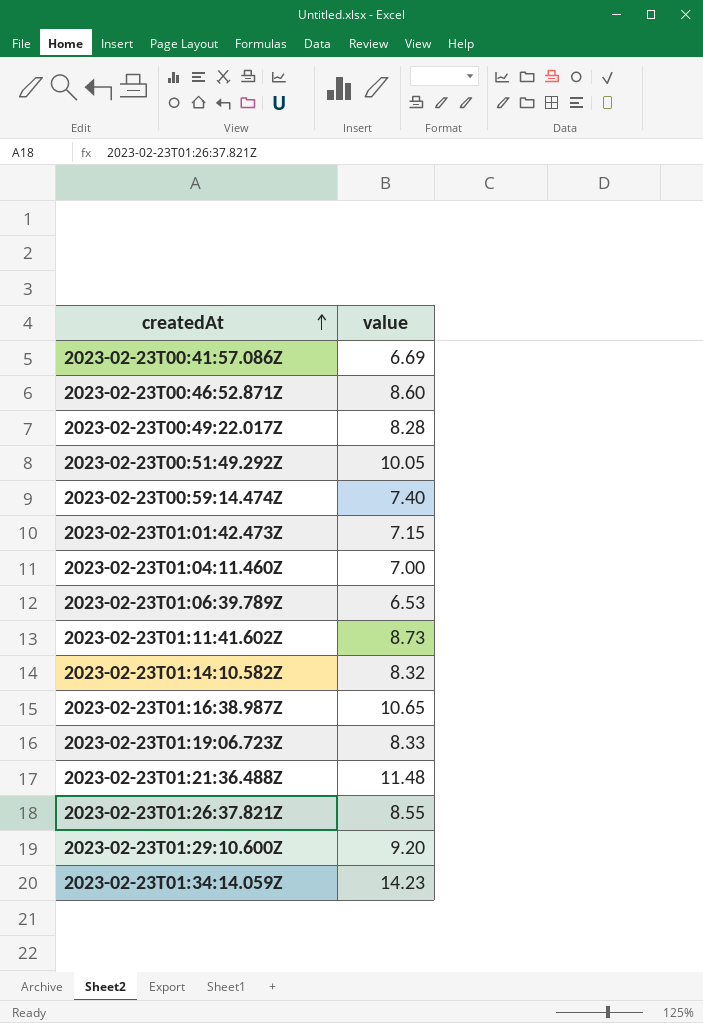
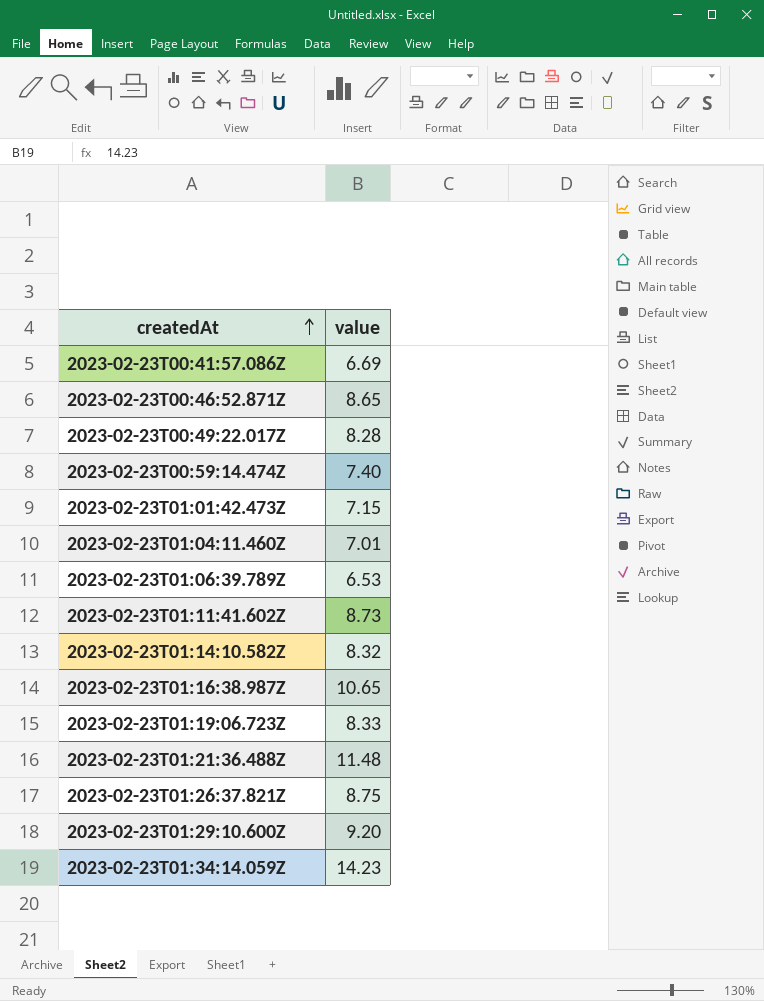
row 2023-02-23T00:51:49.292Z: 10.05 -> none
2023-02-23T00:46:52.871Z | value: 8.60 -> 8.65
2023-02-23T01:04:11.460Z | value: 7.00 -> 7.01
2023-02-23T01:26:37.821Z | value: 8.55 -> 8.75

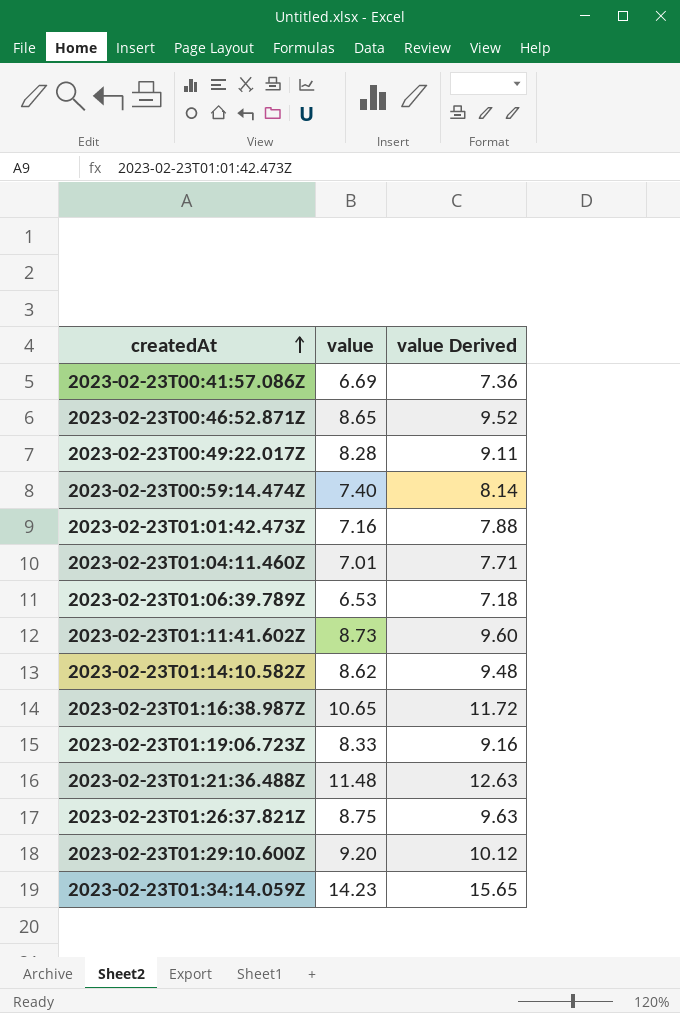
column value Derived | formula: none -> [value] * 1.1
2023-02-23T01:01:42.473Z | value: 7.15 -> 7.16
2023-02-23T01:14:10.582Z | value: 8.32 -> 8.62

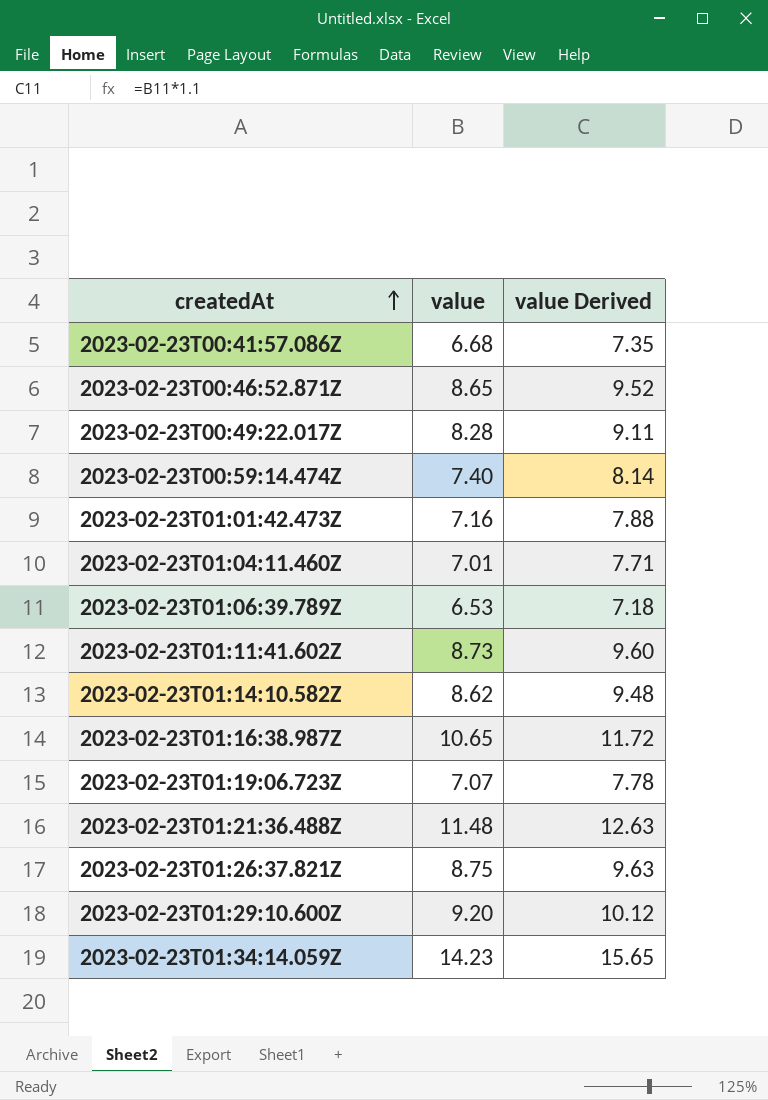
2023-02-23T00:41:57.086Z | value: 6.69 -> 6.68
2023-02-23T00:41:57.086Z | value Derived: 7.36 -> 7.35
2023-02-23T01:19:06.723Z | value: 8.33 -> 7.07
2023-02-23T01:19:06.723Z | value Derived: 9.16 -> 7.78

